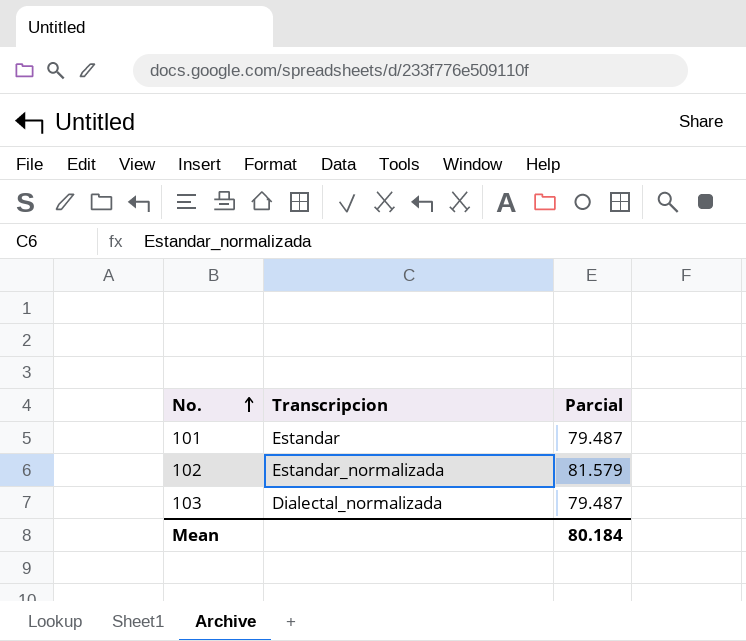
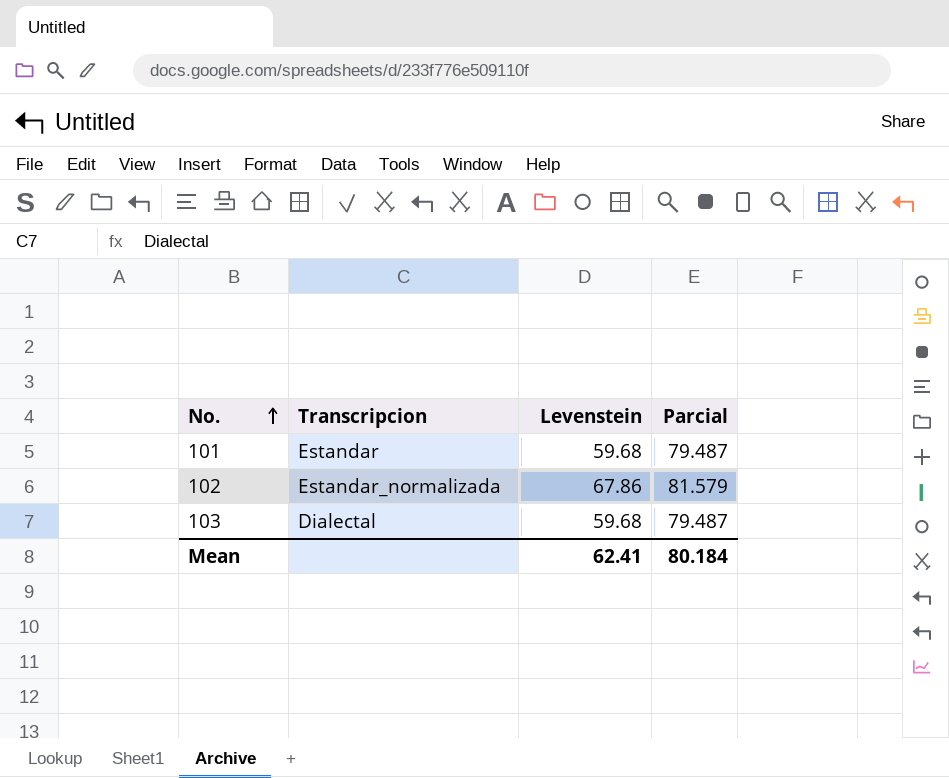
column Levenstein | position: none -> 3
103 | Transcripcion: Dialectal_normalizada -> Dialectal

